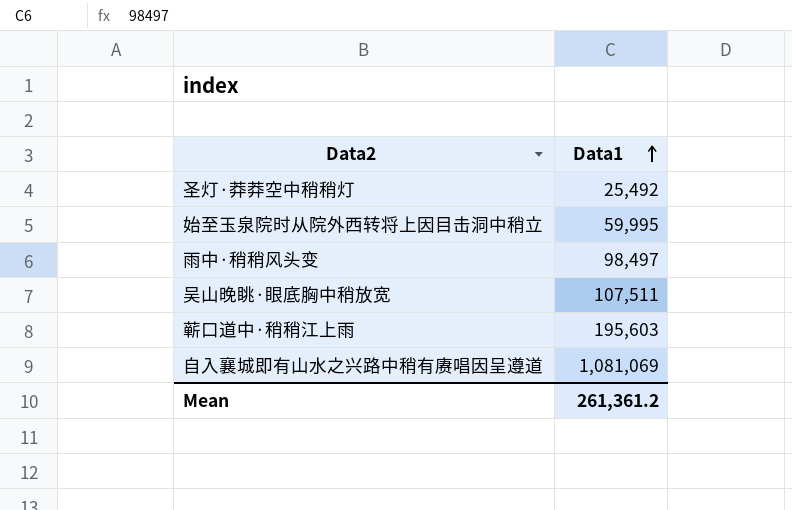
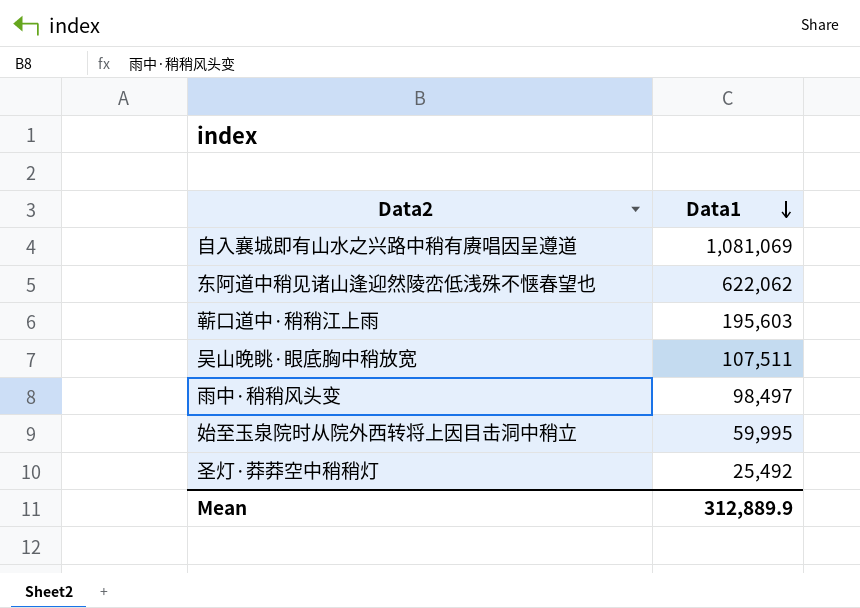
row order: Data1 ascending -> Data1 descending
row 东阿道中稍见诸山逢迎然陵峦低浅殊不惬春望也: none -> 622,062
Mean | Data1: 261,361.2 -> 312,889.9

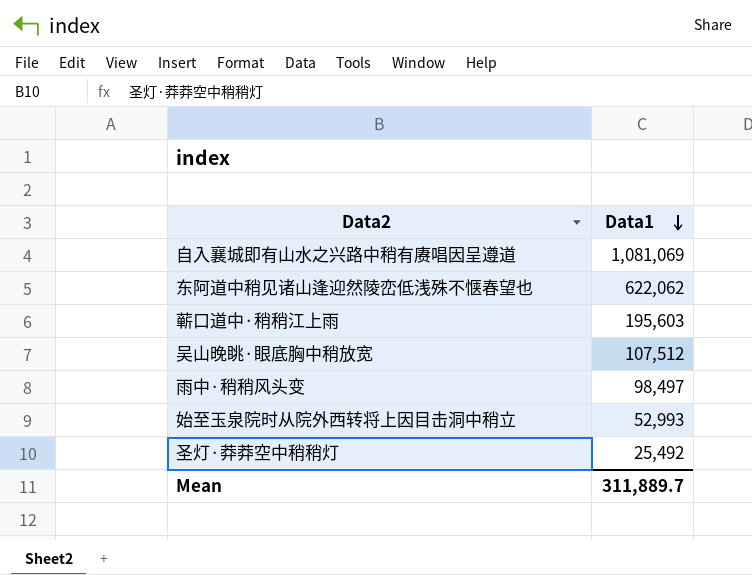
吴山晚眺·眼底胸中稍放宽 | Data1: 107,511 -> 107,512
始至玉泉院时从院外西转将上因目击洞中稍立 | Data1: 59,995 -> 52,993
Mean | Data1: 312,889.9 -> 311,889.7

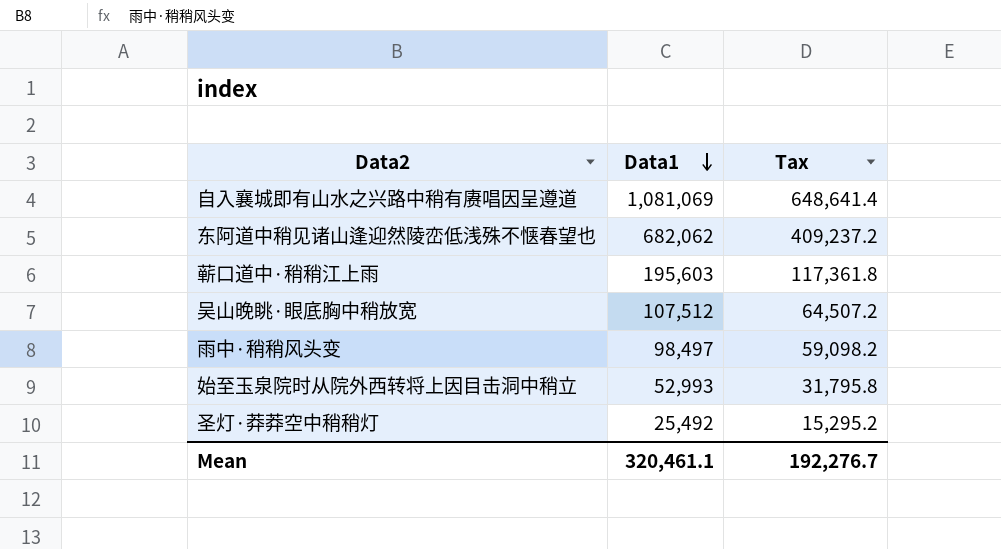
column Tax | formula: none -> [Data1] * 0.6
东阿道中稍见诸山逢迎然陵峦低浅殊不惬春望也 | Data1: 622,062 -> 682,062
Mean | Data1: 311,889.7 -> 320,461.1

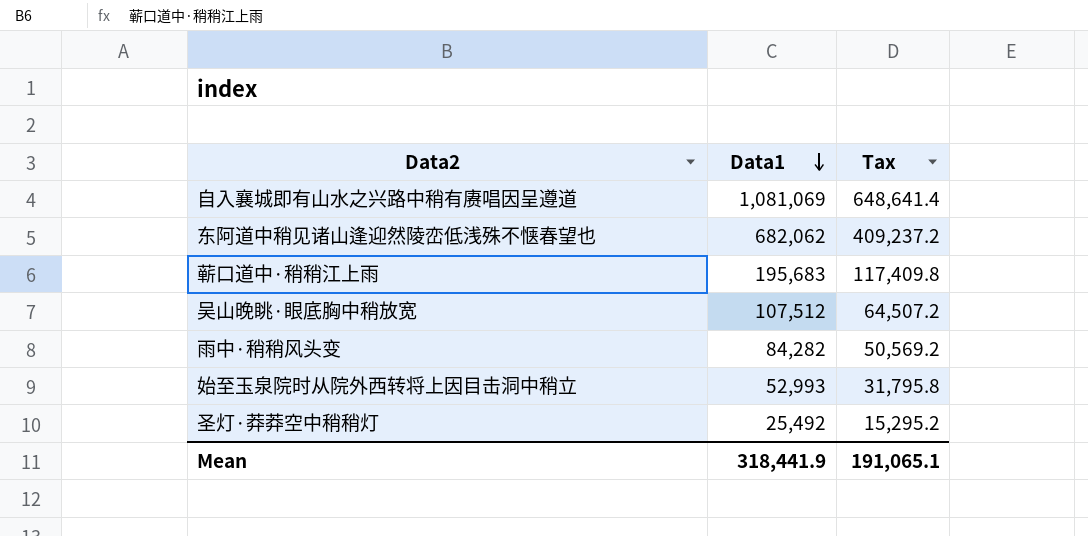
蕲口道中·稍稍江上雨 | Data1: 195,603 -> 195,683
蕲口道中·稍稍江上雨 | Tax: 117,361.8 -> 117,409.8
雨中·稍稍风头变 | Data1: 98,497 -> 84,282
雨中·稍稍风头变 | Tax: 59,098.2 -> 50,569.2
Mean | Data1: 320,461.1 -> 318,441.9
Mean | Tax: 192,276.7 -> 191,065.1

